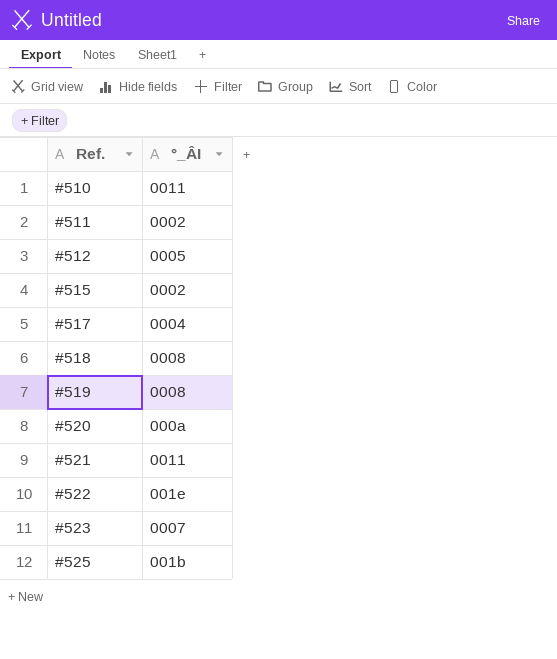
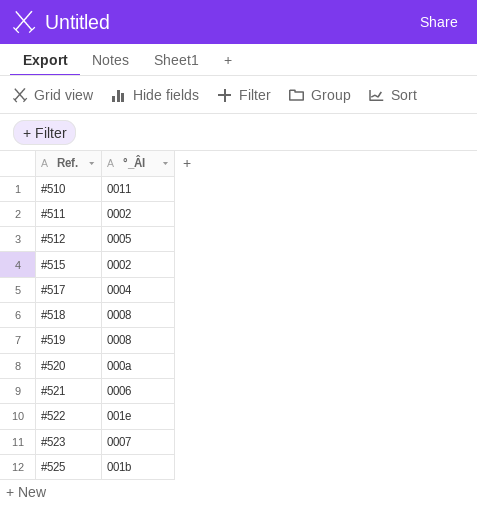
#521 | °_ÂI: 0011 -> 0006

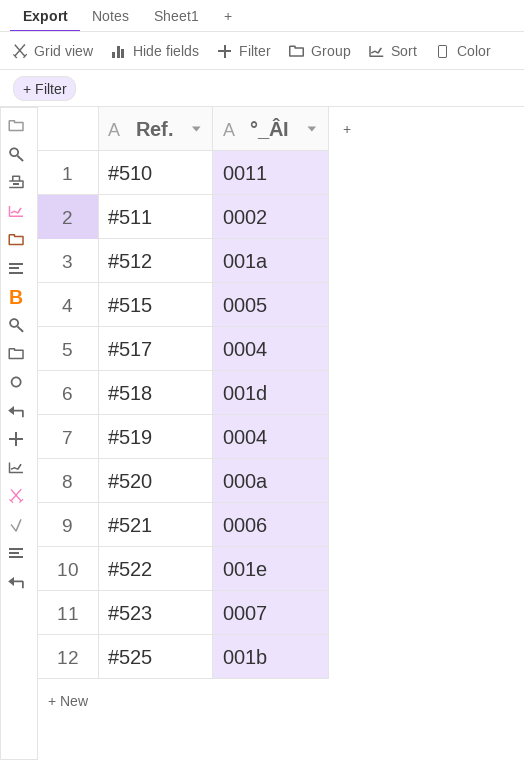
#512 | °_ÂI: 0005 -> 001a
#515 | °_ÂI: 0002 -> 0005
#518 | °_ÂI: 0008 -> 001d
#519 | °_ÂI: 0008 -> 0004

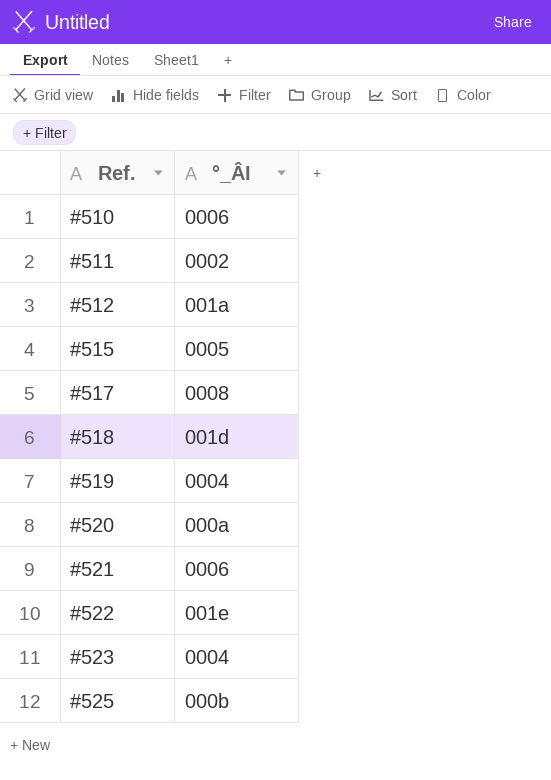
#510 | °_ÂI: 0011 -> 0006
#517 | °_ÂI: 0004 -> 0008
#523 | °_ÂI: 0007 -> 0004
#525 | °_ÂI: 001b -> 000b

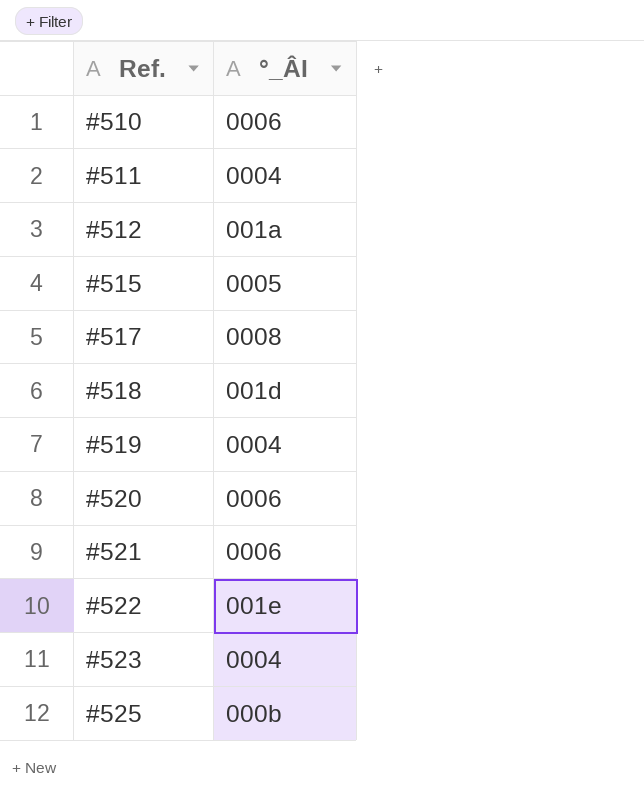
#511 | °_ÂI: 0002 -> 0004
#520 | °_ÂI: 000a -> 0006

